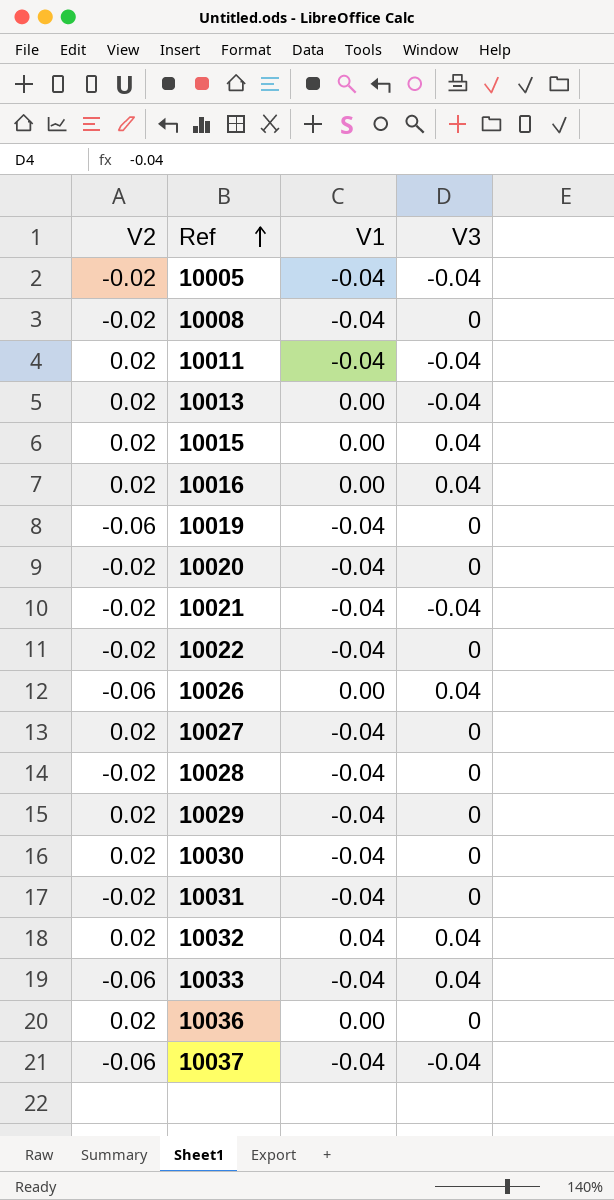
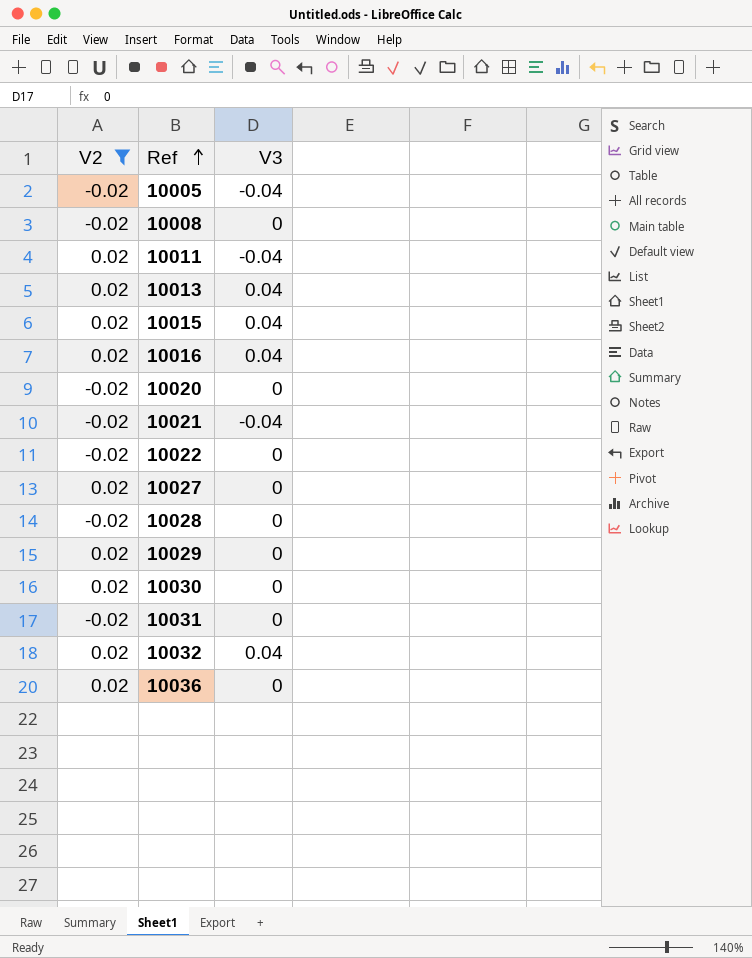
filter: none -> V2 != -0.06
column V1 | position: 3 -> none
10013 | V3: -0.04 -> 0.04

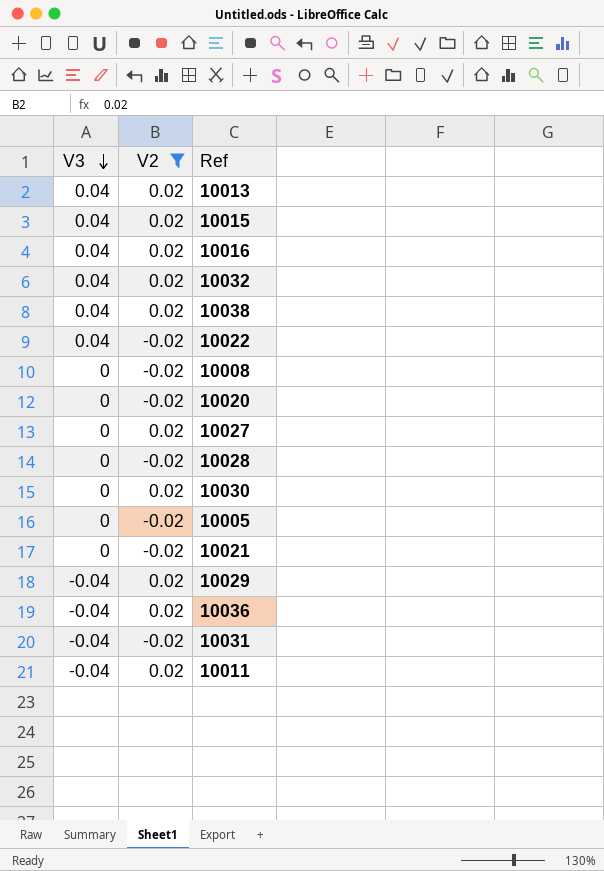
row order: Ref ascending -> V3 descending
column V3 | position: 3 -> 1
row 10038: none -> 0.04 | 0.02
10022 | V3: 0 -> 0.04
10005 | V3: -0.04 -> 0
10021 | V3: -0.04 -> 0
10029 | V3: 0 -> -0.04
10036 | V3: 0 -> -0.04
10031 | V3: 0 -> -0.04

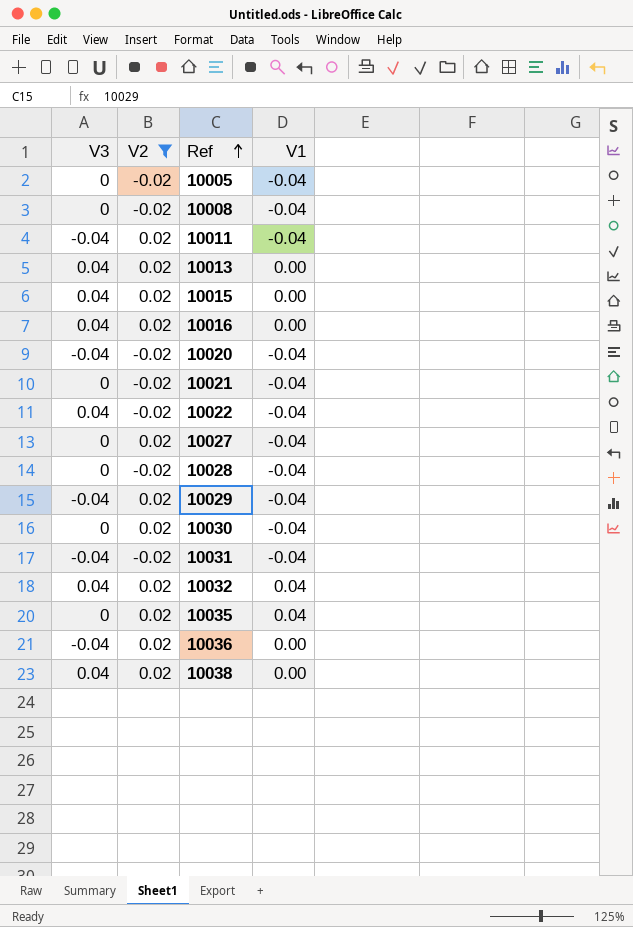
row order: V3 descending -> Ref ascending
column V1 | position: none -> 4
10020 | V3: 0 -> -0.04
row 10035: none -> 0 | 0.02 | 0.04

